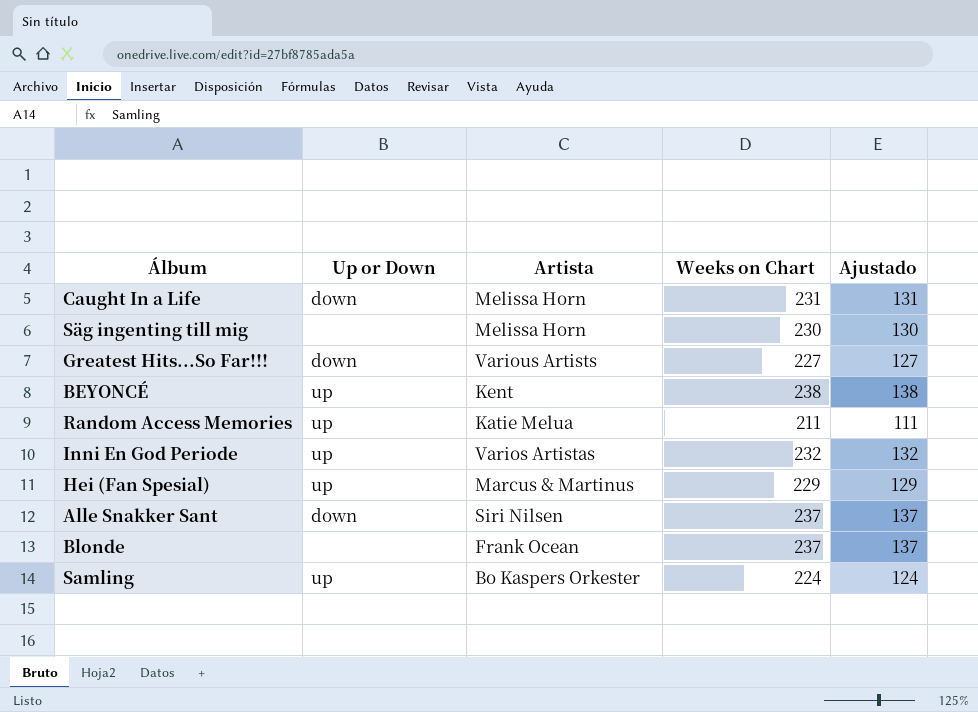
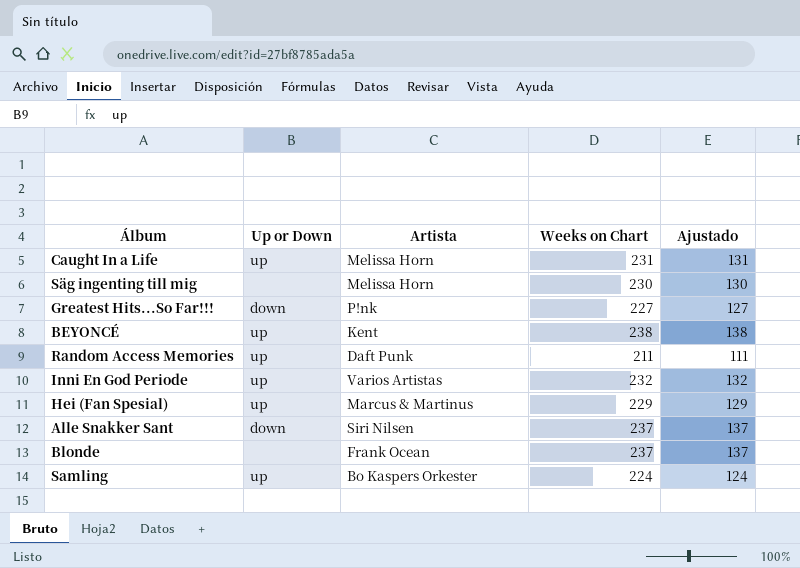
Caught In a Life | Up or Down: down -> up
Greatest Hits...So Far!!! | Artista: Various Artists -> P!nk
Random Access Memories | Artista: Katie Melua -> Daft Punk

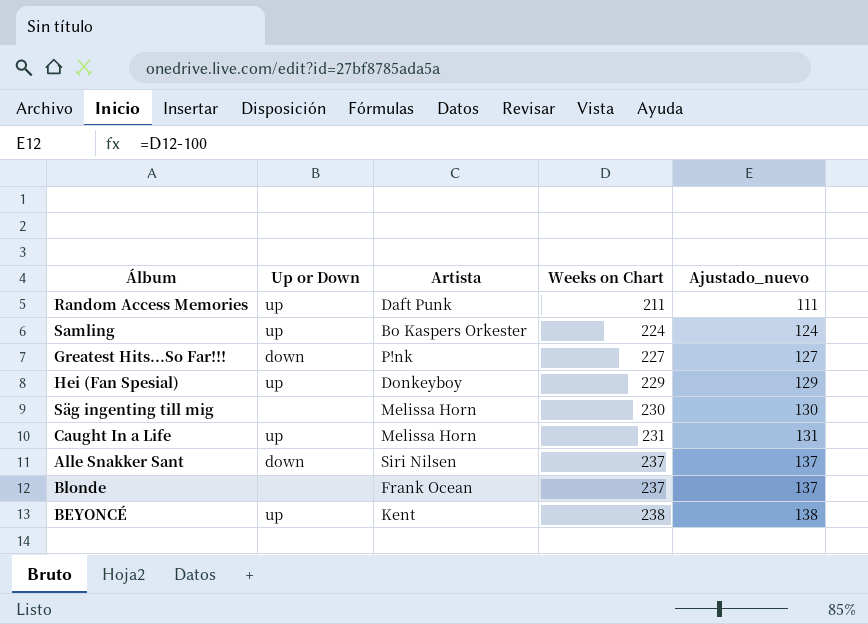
row order: none -> Weeks on Chart ascending
column name: Ajustado -> Ajustado_nuevo
row Inni En God Periode: up | Varios Artistas | 232 | 132 -> none
Hei (Fan Spesial) | Artista: Marcus & Martinus -> Donkeyboy

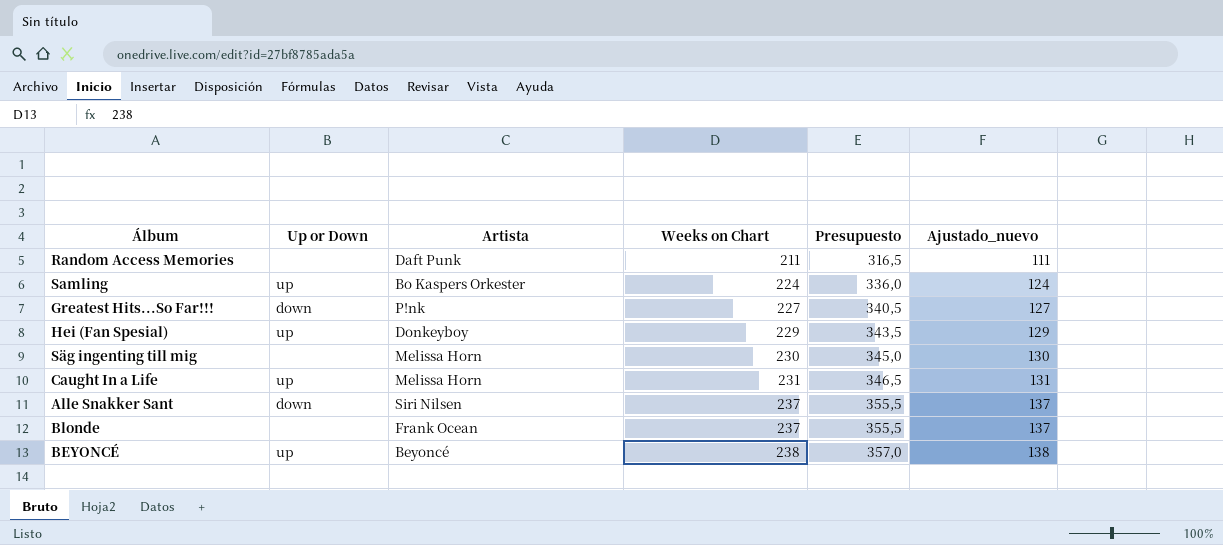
column Presupuesto | formula: none -> [Weeks on Chart] * 1,5
Random Access Memories | Up or Down: up -> none
BEYONCÉ | Artista: Kent -> Beyoncé

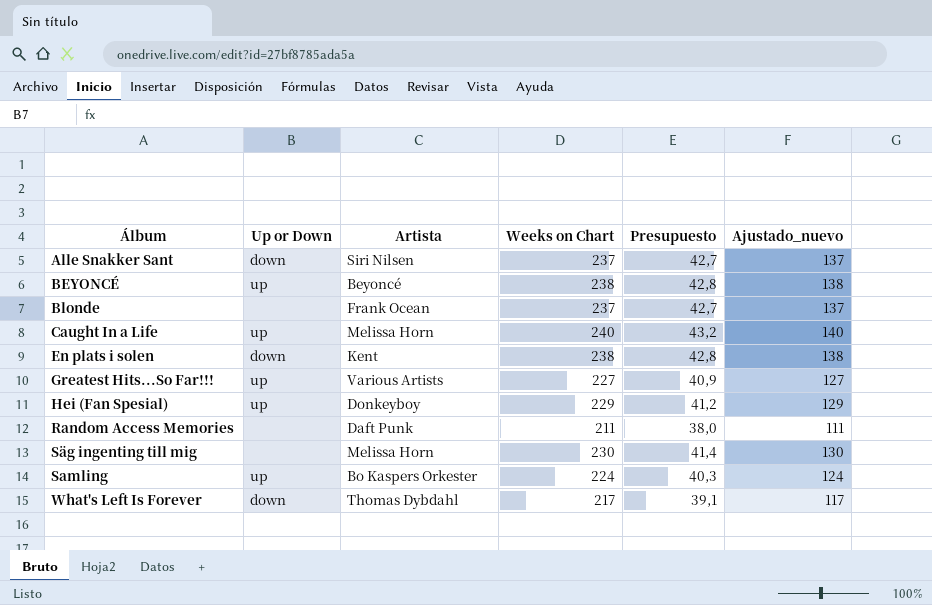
row order: Weeks on Chart ascending -> Álbum ascending
column Presupuesto | formula: [Weeks on Chart] * 1,5 -> [Weeks on Chart] * 0,18
Caught In a Life | Weeks on Chart: 231 -> 240
Caught In a Life | Ajustado_nuevo: 131 -> 140
row En plats i solen: none -> down | Kent | 238 | 42,8 | 138
Greatest Hits...So Far!!! | Up or Down: down -> up
Greatest Hits...So Far!!! | Artista: P!nk -> Various Artists
row What's Left Is Forever: none -> down | Thomas Dybdahl | 217 | 39,1 | 117

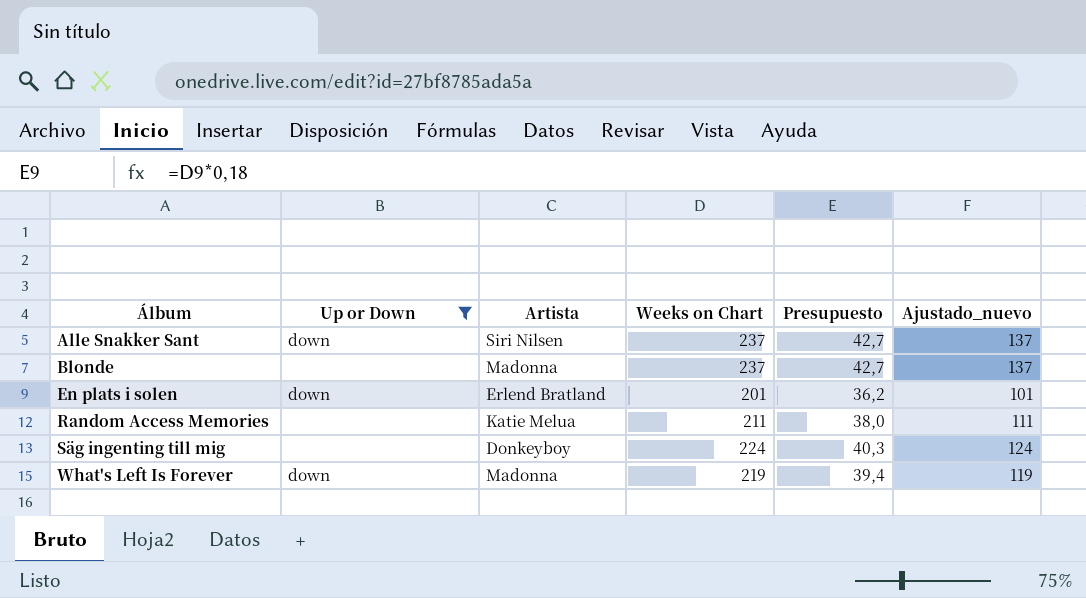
filter: none -> Up or Down != up
Blonde | Artista: Frank Ocean -> Madonna
En plats i solen | Artista: Kent -> Erlend Bratland
En plats i solen | Weeks on Chart: 238 -> 201
En plats i solen | Presupuesto: 42,8 -> 36,2
En plats i solen | Ajustado_nuevo: 138 -> 101
Random Access Memories | Artista: Daft Punk -> Katie Melua
Säg ingenting till mig | Artista: Melissa Horn -> Donkeyboy
Säg ingenting till mig | Weeks on Chart: 230 -> 224
Säg ingenting till mig | Presupuesto: 41,4 -> 40,3
Säg ingenting till mig | Ajustado_nuevo: 130 -> 124
What's Left Is Forever | Artista: Thomas Dybdahl -> Madonna
What's Left Is Forever | Weeks on Chart: 217 -> 219
What's Left Is Forever | Presupuesto: 39,1 -> 39,4
What's Left Is Forever | Ajustado_nuevo: 117 -> 119

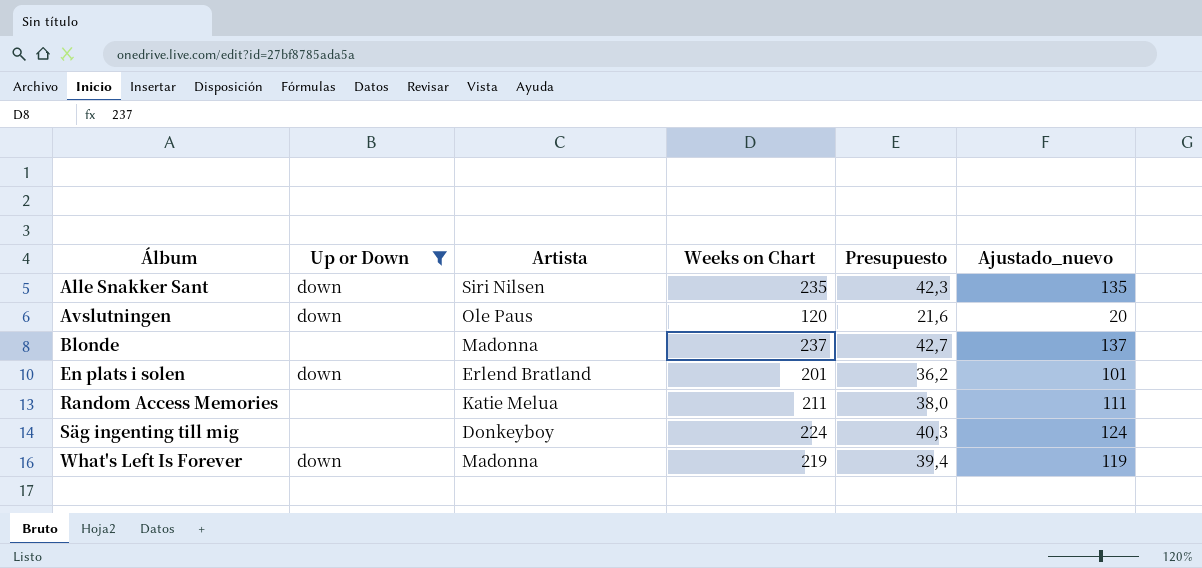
Alle Snakker Sant | Weeks on Chart: 237 -> 235
Alle Snakker Sant | Presupuesto: 42,7 -> 42,3
Alle Snakker Sant | Ajustado_nuevo: 137 -> 135
row Avslutningen: none -> down | Ole Paus | 120 | 21,6 | 20

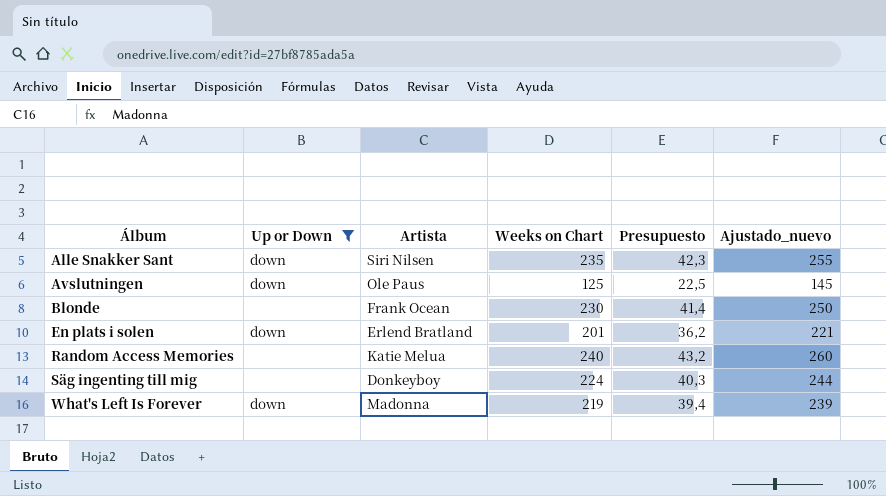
column Ajustado_nuevo | formula: [Weeks on Chart] - 100 -> [Weeks on Chart] + 20
Avslutningen | Weeks on Chart: 120 -> 125
Avslutningen | Presupuesto: 21,6 -> 22,5
Blonde | Artista: Madonna -> Frank Ocean
Blonde | Weeks on Chart: 237 -> 230
Blonde | Presupuesto: 42,7 -> 41,4
Random Access Memories | Weeks on Chart: 211 -> 240
Random Access Memories | Presupuesto: 38,0 -> 43,2

